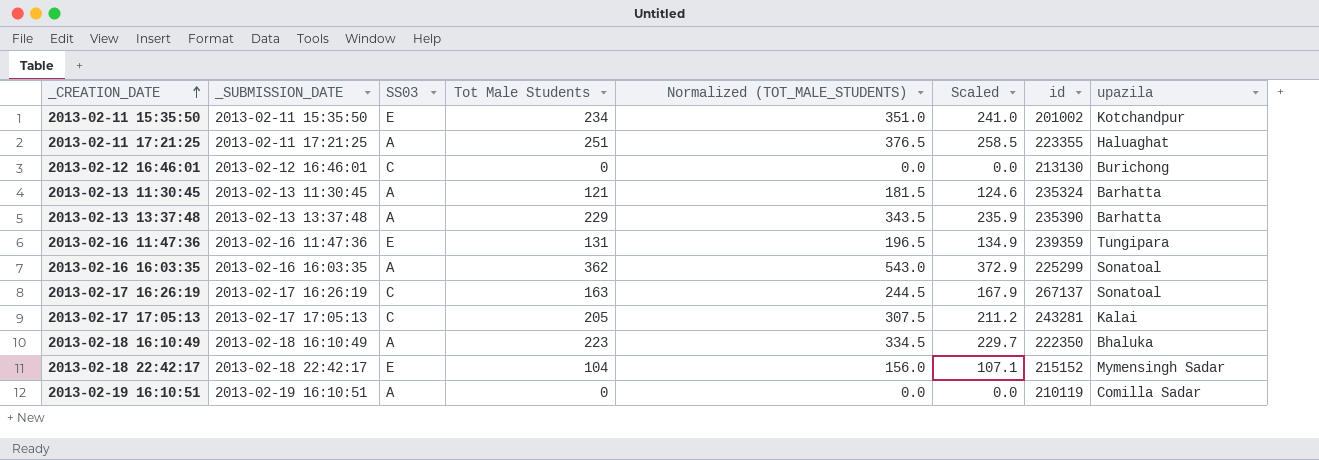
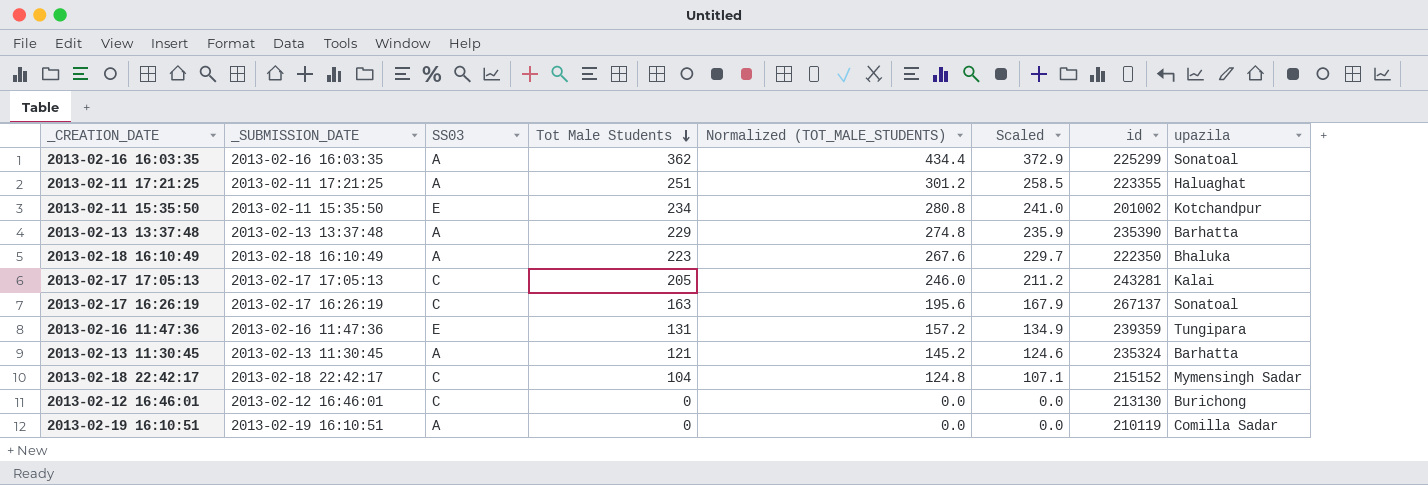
row order: _CREATION_DATE ascending -> Tot Male Students descending
column Normalized (TOT_MALE_STUDENTS) | formula: [Tot Male Students] * 1.5 -> [Tot Male Students] * 1.2
2013-02-18 22:42:17 | SS03: E -> C

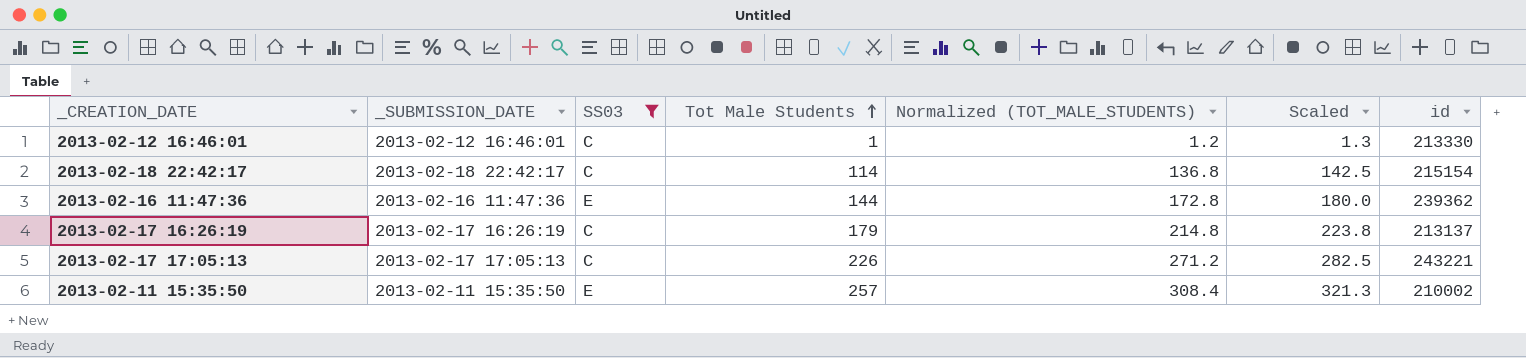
filter: none -> SS03 != A
row order: Tot Male Students descending -> Tot Male Students ascending
column upazila | position: 8 -> none
column Scaled | formula: [Tot Male Students] * 1.03 -> [Tot Male Students] * 1.25
2013-02-12 16:46:01 | Tot Male Students: 0 -> 1
2013-02-12 16:46:01 | Normalized (TOT_MALE_STUDENTS): 0.0 -> 1.2
2013-02-12 16:46:01 | id: 213130 -> 213330
2013-02-18 22:42:17 | Tot Male Students: 104 -> 114
2013-02-18 22:42:17 | Normalized (TOT_MALE_STUDENTS): 124.8 -> 136.8
2013-02-18 22:42:17 | id: 215152 -> 215154
2013-02-16 11:47:36 | Tot Male Students: 131 -> 144
2013-02-16 11:47:36 | Normalized (TOT_MALE_STUDENTS): 157.2 -> 172.8
2013-02-16 11:47:36 | id: 239359 -> 239362
2013-02-17 16:26:19 | Tot Male Students: 163 -> 179
2013-02-17 16:26:19 | Normalized (TOT_MALE_STUDENTS): 195.6 -> 214.8
2013-02-17 16:26:19 | id: 267137 -> 213137
2013-02-17 17:05:13 | Tot Male Students: 205 -> 226
2013-02-17 17:05:13 | Normalized (TOT_MALE_STUDENTS): 246.0 -> 271.2
2013-02-17 17:05:13 | id: 243281 -> 243221
2013-02-11 15:35:50 | Tot Male Students: 234 -> 257
2013-02-11 15:35:50 | Normalized (TOT_MALE_STUDENTS): 280.8 -> 308.4
2013-02-11 15:35:50 | id: 201002 -> 210002

